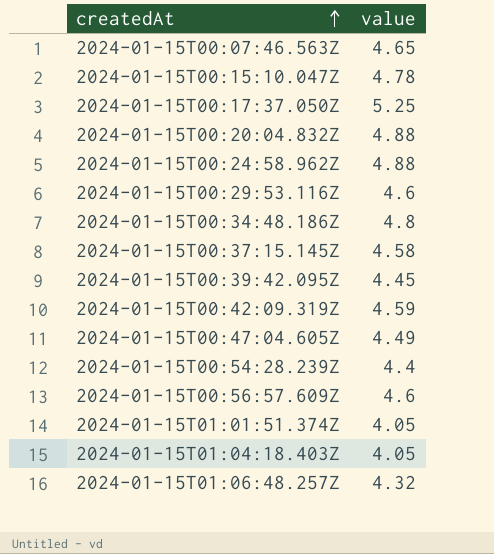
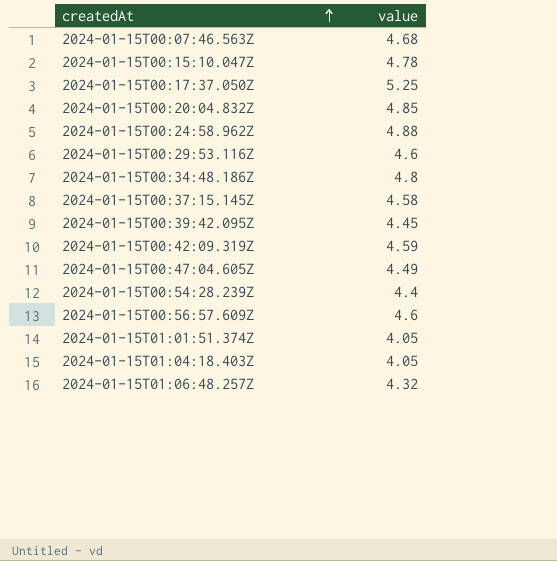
2024-01-15T00:07:46.563Z | value: 4.65 -> 4.68
2024-01-15T00:20:04.832Z | value: 4.88 -> 4.85

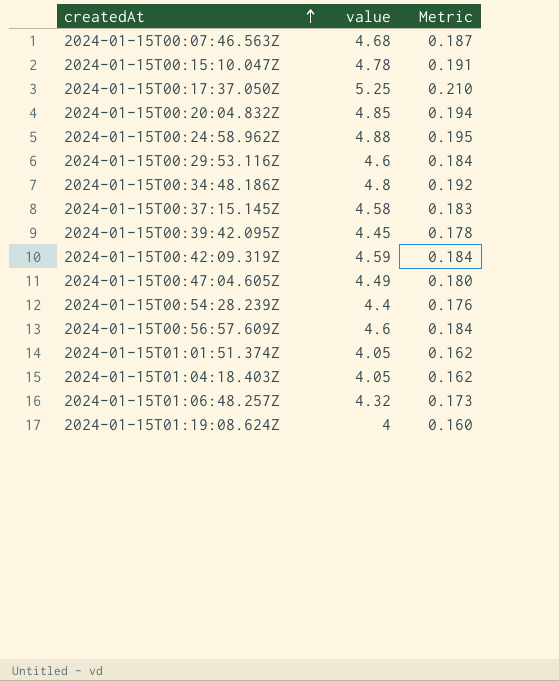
column Metric | formula: none -> [value] * 0.04
row 2024-01-15T01:19:08.624Z: none -> 4 | 0.160

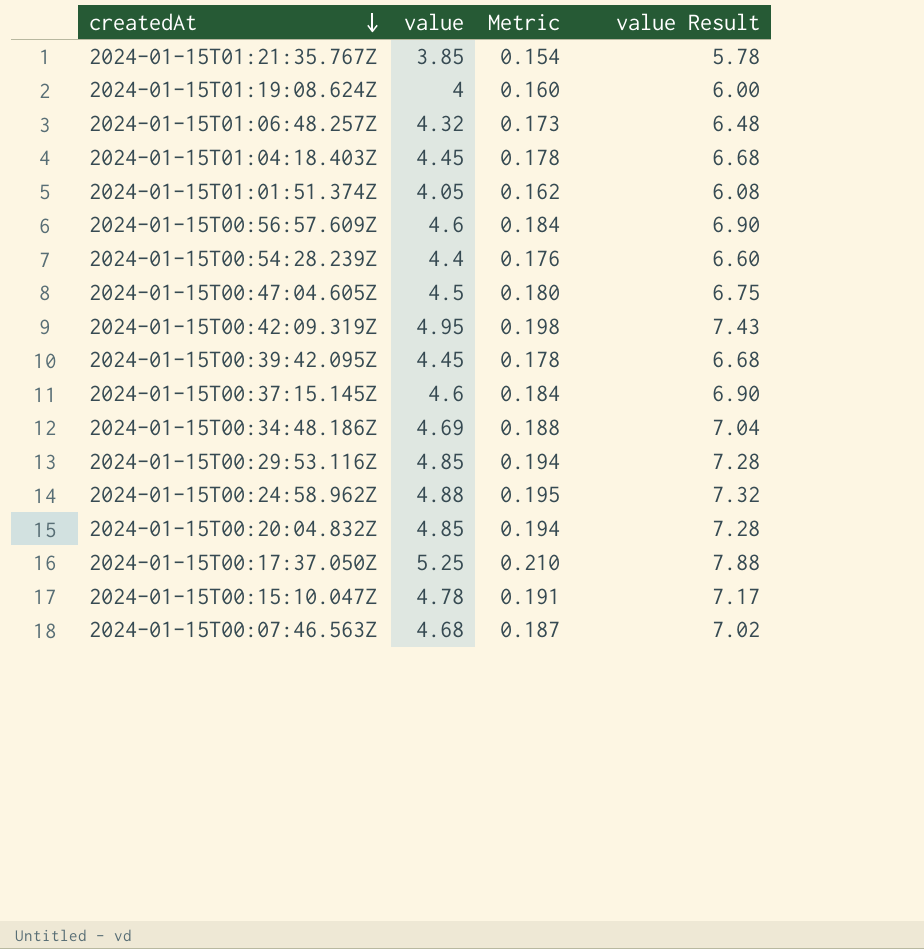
row order: createdAt ascending -> createdAt descending
column value Result | formula: none -> [value] * 1.5
row 2024-01-15T01:21:35.767Z: none -> 3.85 | 0.154 | 5.78
2024-01-15T01:04:18.403Z | value: 4.05 -> 4.45
2024-01-15T01:04:18.403Z | Metric: 0.162 -> 0.178
2024-01-15T00:47:04.605Z | value: 4.49 -> 4.5
2024-01-15T00:42:09.319Z | value: 4.59 -> 4.95
2024-01-15T00:42:09.319Z | Metric: 0.184 -> 0.198
2024-01-15T00:37:15.145Z | value: 4.58 -> 4.6
2024-01-15T00:37:15.145Z | Metric: 0.183 -> 0.184
2024-01-15T00:34:48.186Z | value: 4.8 -> 4.69
2024-01-15T00:34:48.186Z | Metric: 0.192 -> 0.188
2024-01-15T00:29:53.116Z | value: 4.6 -> 4.85
2024-01-15T00:29:53.116Z | Metric: 0.184 -> 0.194

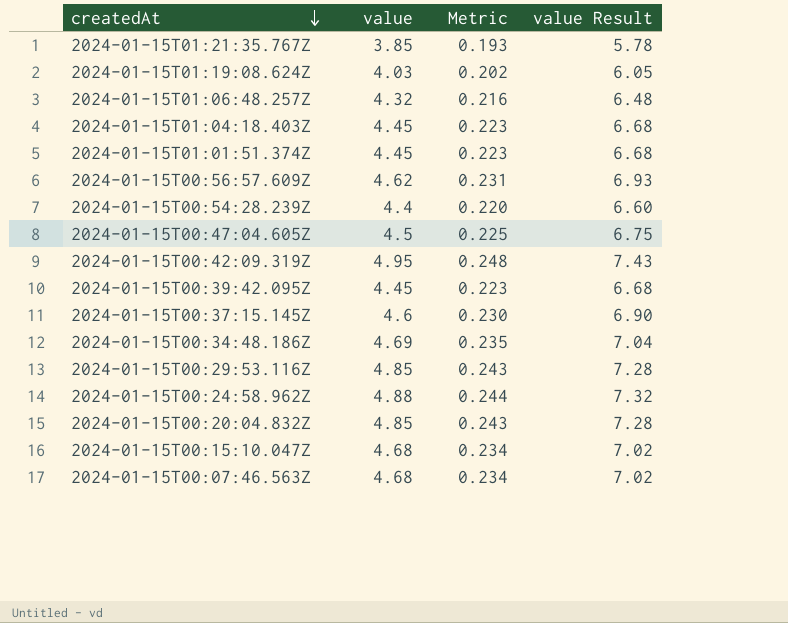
column Metric | formula: [value] * 0.04 -> [value] * 0.05
row 2024-01-15T00:17:37.050Z: 5.25 | 0.210 | 7.88 -> none
2024-01-15T01:19:08.624Z | value: 4 -> 4.03
2024-01-15T01:19:08.624Z | value Result: 6.00 -> 6.05
2024-01-15T01:01:51.374Z | value: 4.05 -> 4.45
2024-01-15T01:01:51.374Z | value Result: 6.08 -> 6.68
2024-01-15T00:56:57.609Z | value: 4.6 -> 4.62
2024-01-15T00:56:57.609Z | value Result: 6.90 -> 6.93
2024-01-15T00:15:10.047Z | value: 4.78 -> 4.68
2024-01-15T00:15:10.047Z | value Result: 7.17 -> 7.02

